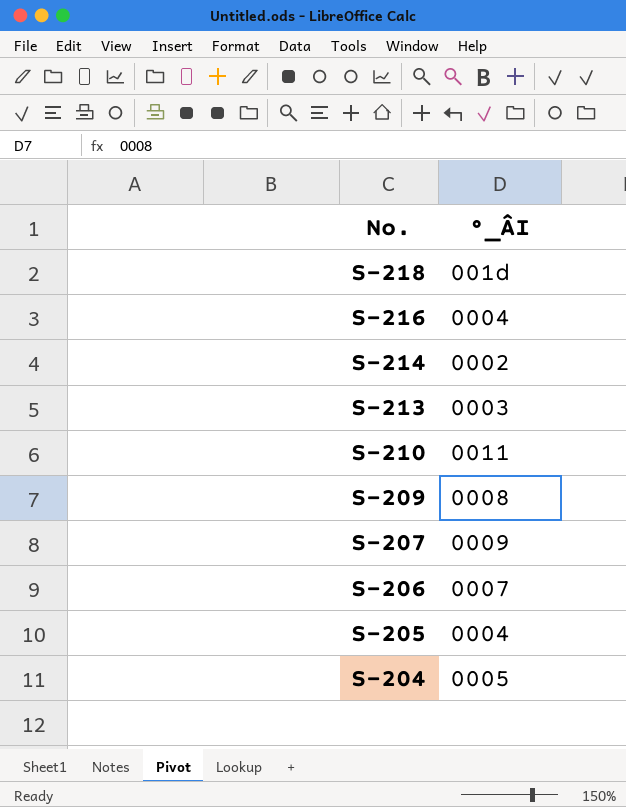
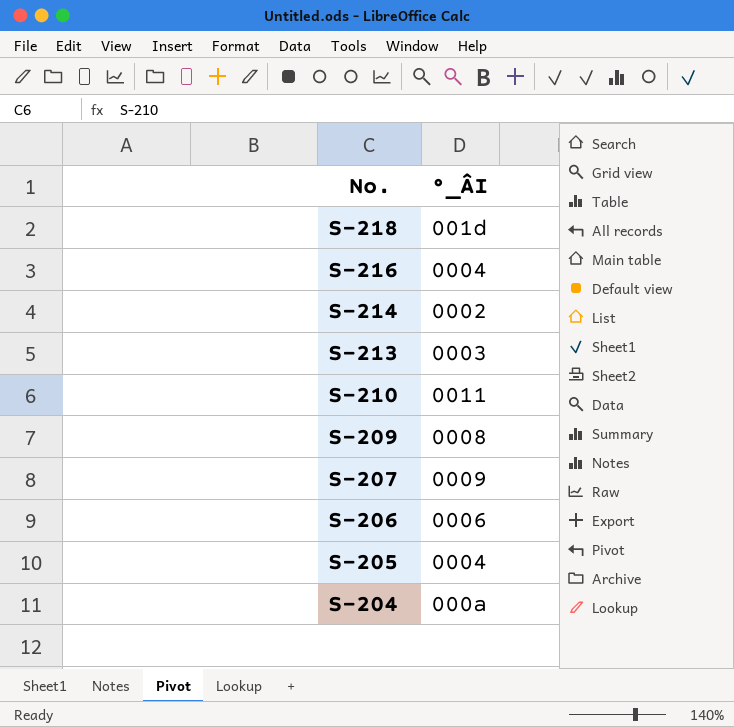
S-206 | °_ÂI: 0007 -> 0006
S-204 | °_ÂI: 0005 -> 000a

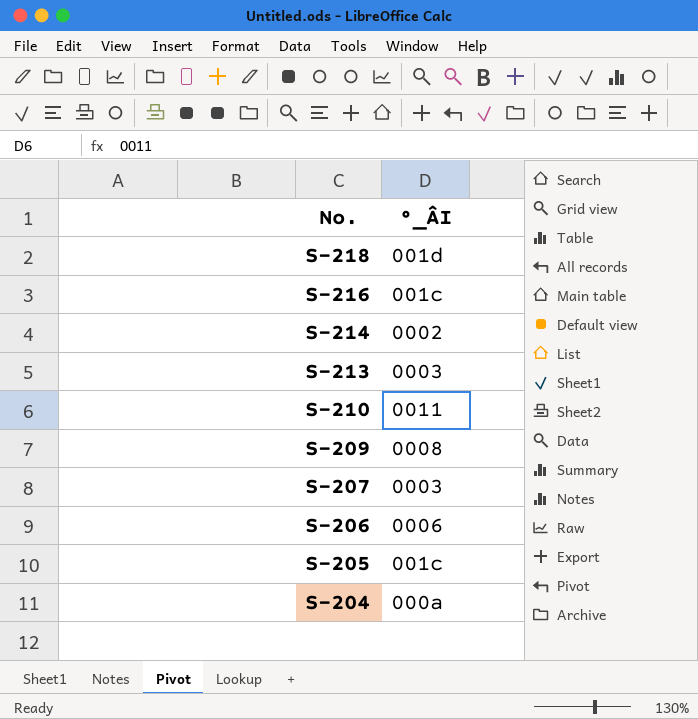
S-216 | °_ÂI: 0004 -> 001c
S-207 | °_ÂI: 0009 -> 0003
S-205 | °_ÂI: 0004 -> 001c

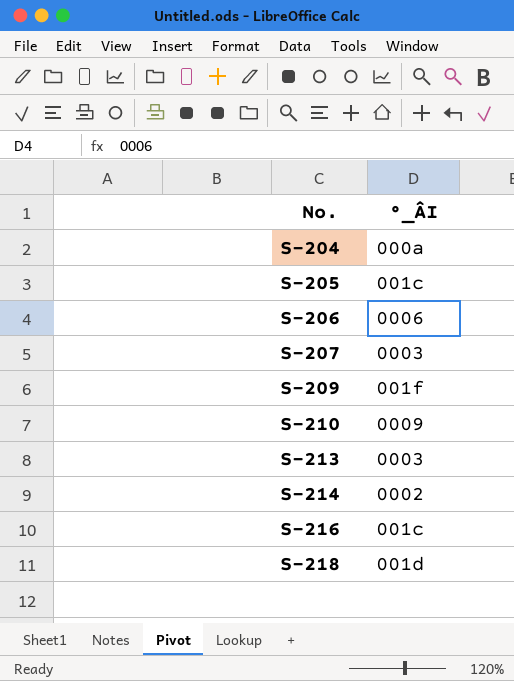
row order: No. descending -> No. ascending
S-209 | °_ÂI: 0008 -> 001f
S-210 | °_ÂI: 0011 -> 0009

